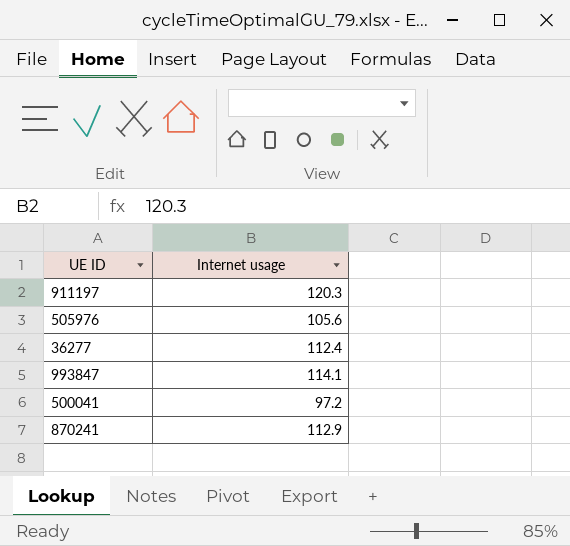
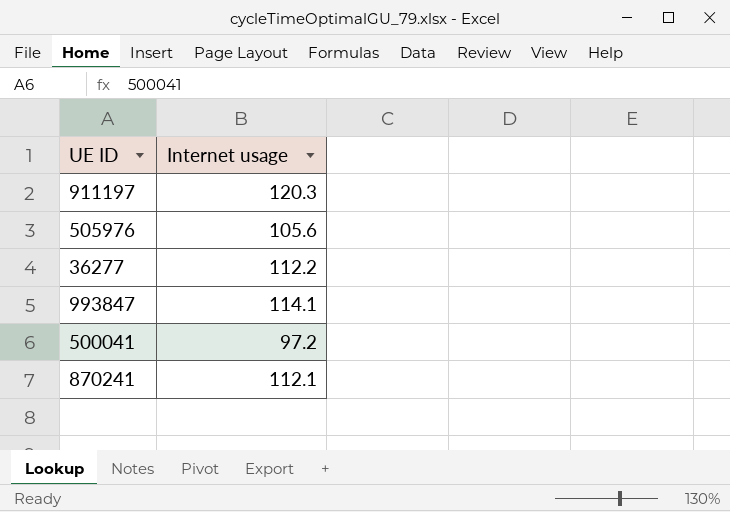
36277 | Internet usage: 112.4 -> 112.2
870241 | Internet usage: 112.9 -> 112.1

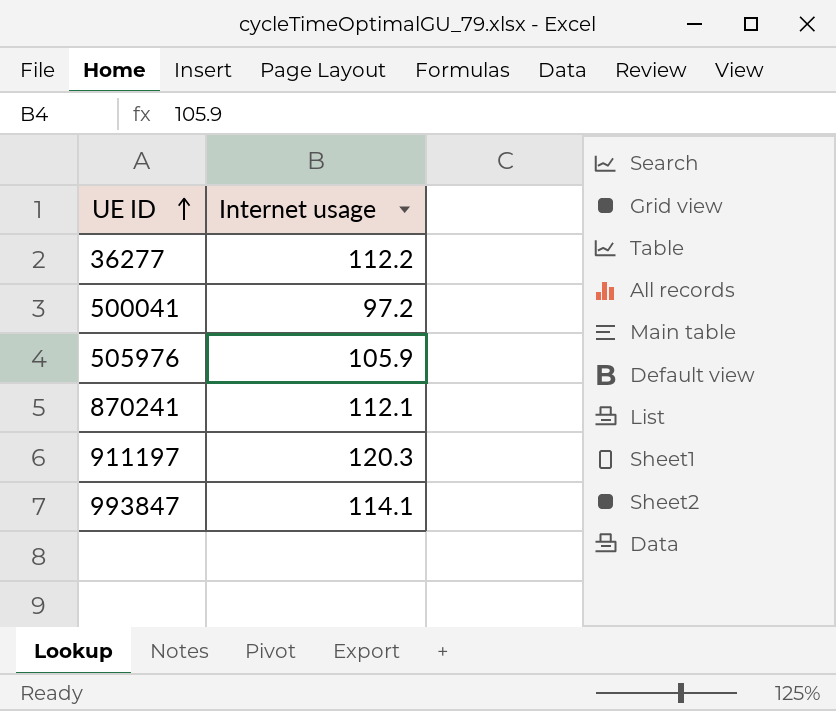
row order: none -> UE ID ascending
505976 | Internet usage: 105.6 -> 105.9

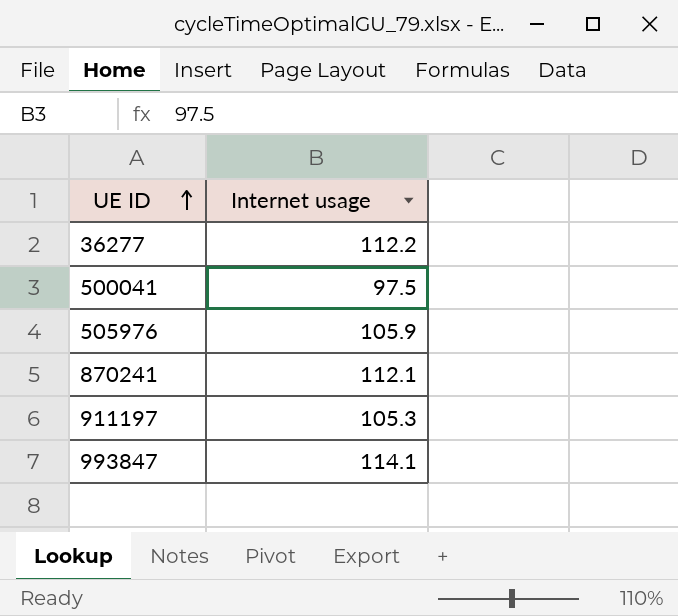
500041 | Internet usage: 97.2 -> 97.5
911197 | Internet usage: 120.3 -> 105.3

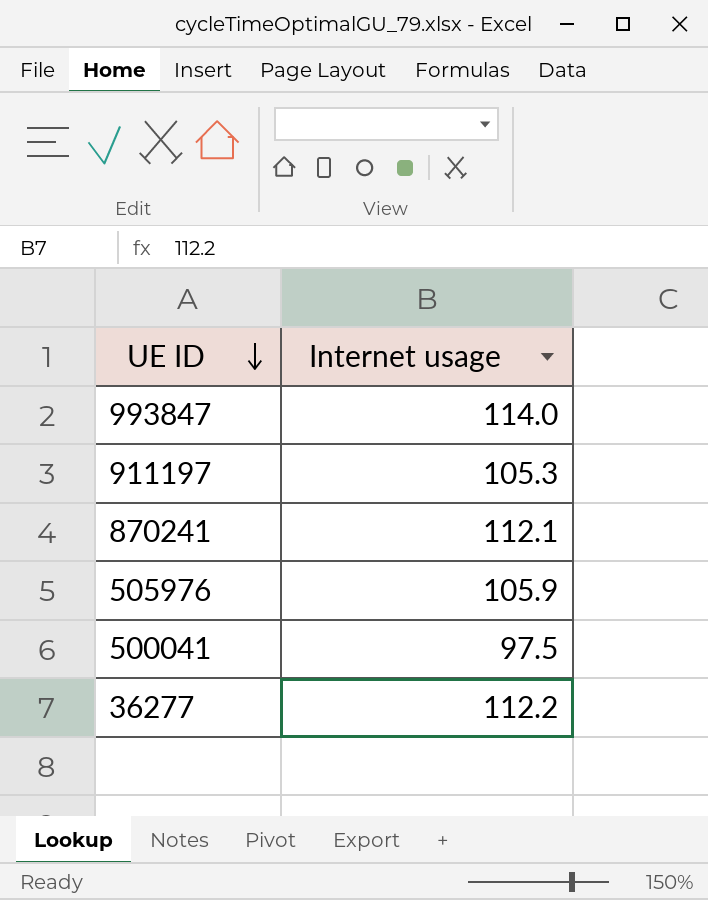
row order: UE ID ascending -> UE ID descending
993847 | Internet usage: 114.1 -> 114.0

